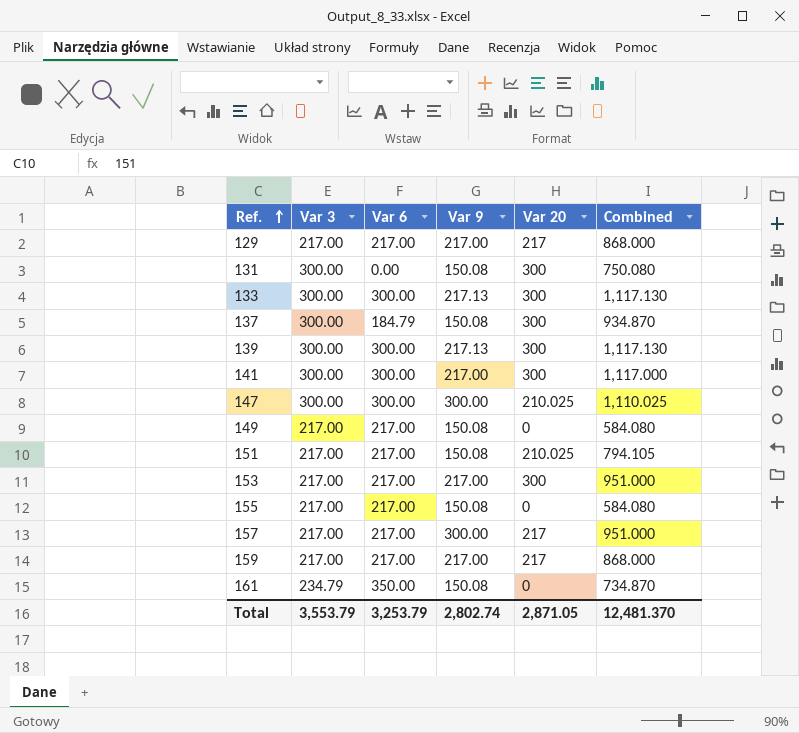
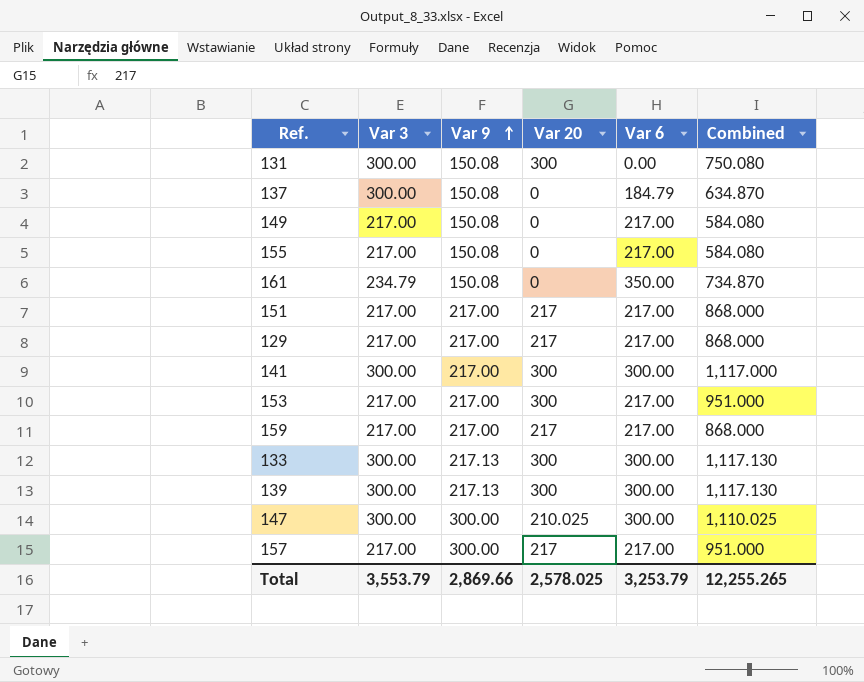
row order: Ref. ascending -> Var 9 ascending
column Var 6 | position: 3 -> 5
137 | Var 20: 300 -> 0
137 | Combined: 934.870 -> 634.870
151 | Var 9: 150.08 -> 217.00
151 | Var 20: 210.025 -> 217
151 | Combined: 794.105 -> 868.000
Total | Var 9: 2,802.74 -> 2,869.66
Total | Var 20: 2,871.05 -> 2,578.025
Total | Combined: 12,481.370 -> 12,255.265

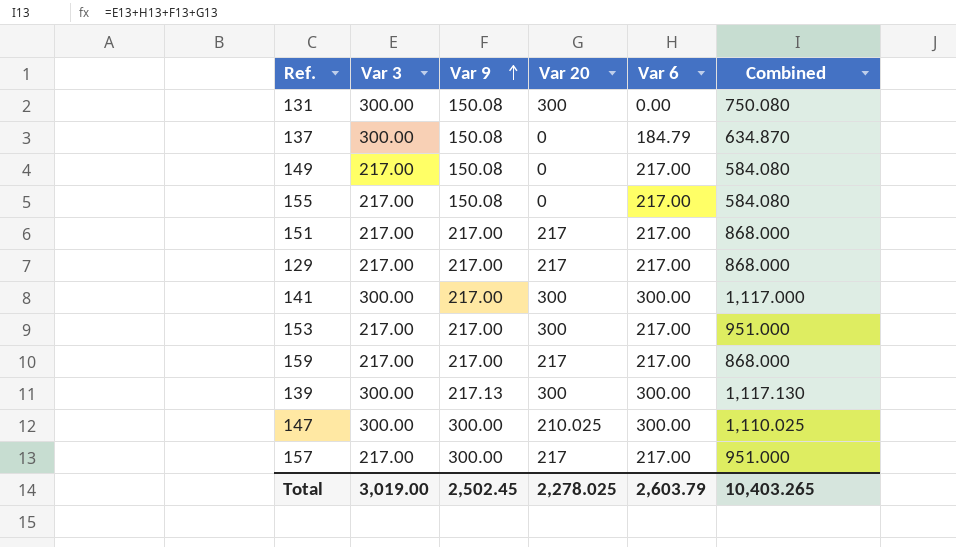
row 161: 234.79 | 150.08 | 0 | 350.00 | 734.870 -> none
row 133: 300.00 | 217.13 | 300 | 300.00 | 1,117.130 -> none
Total | Var 3: 3,553.79 -> 3,019.00
Total | Var 9: 2,869.66 -> 2,502.45
Total | Var 20: 2,578.025 -> 2,278.025
Total | Var 6: 3,253.79 -> 2,603.79
Total | Combined: 12,255.265 -> 10,403.265

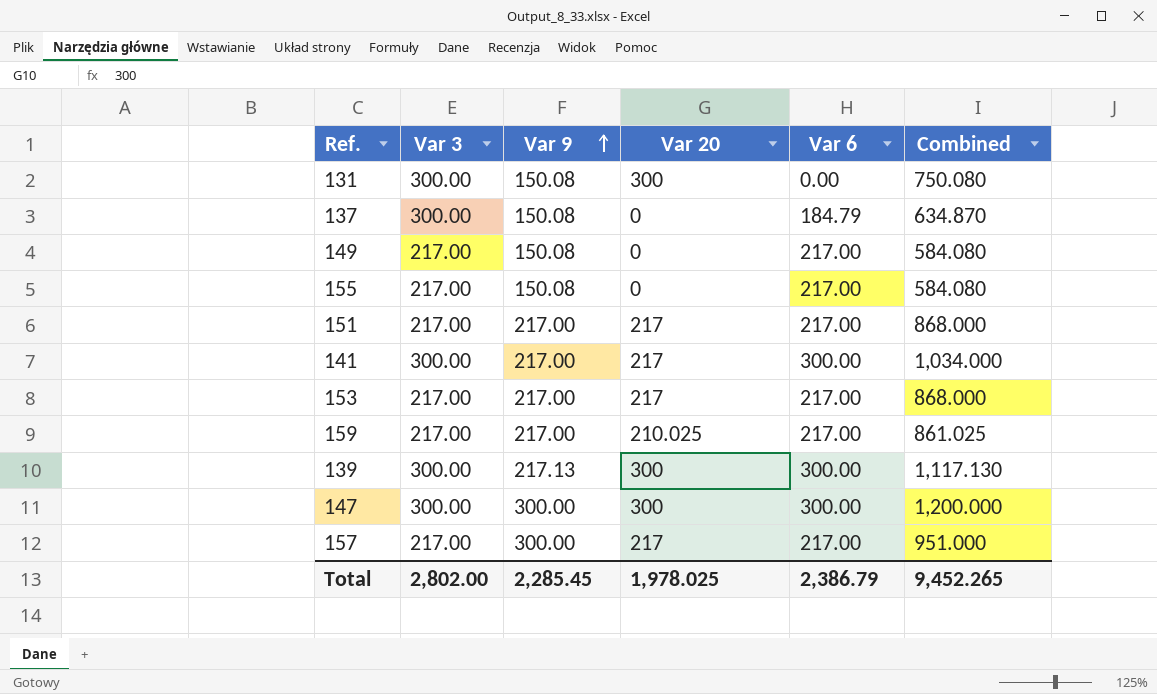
row 129: 217.00 | 217.00 | 217 | 217.00 | 868.000 -> none
141 | Var 20: 300 -> 217
141 | Combined: 1,117.000 -> 1,034.000
153 | Var 20: 300 -> 217
153 | Combined: 951.000 -> 868.000
159 | Var 20: 217 -> 210.025
159 | Combined: 868.000 -> 861.025
147 | Var 20: 210.025 -> 300
147 | Combined: 1,110.025 -> 1,200.000
Total | Var 3: 3,019.00 -> 2,802.00
Total | Var 9: 2,502.45 -> 2,285.45
Total | Var 20: 2,278.025 -> 1,978.025
Total | Var 6: 2,603.79 -> 2,386.79
Total | Combined: 10,403.265 -> 9,452.265

